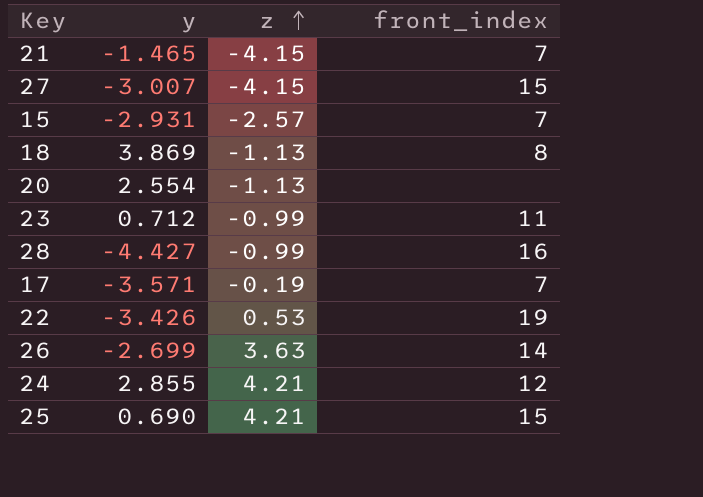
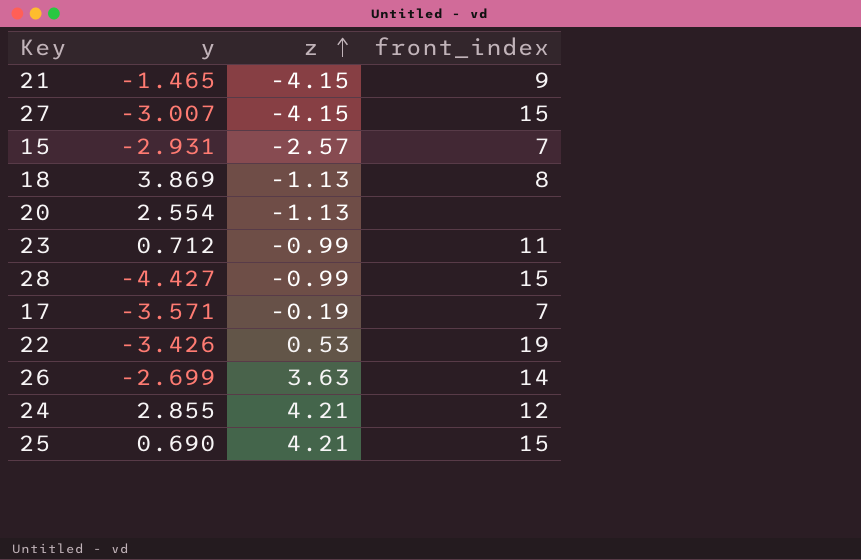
21 | front_index: 7 -> 9
28 | front_index: 16 -> 15

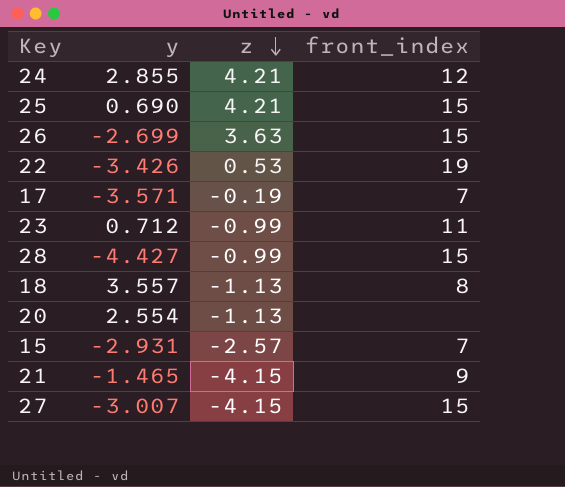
row order: z ascending -> z descending
26 | front_index: 14 -> 15
18 | y: 3.869 -> 3.557

